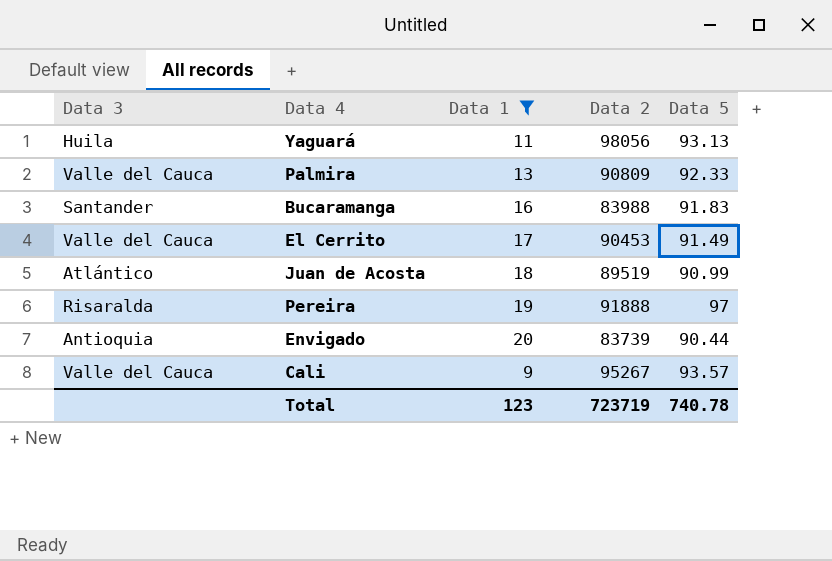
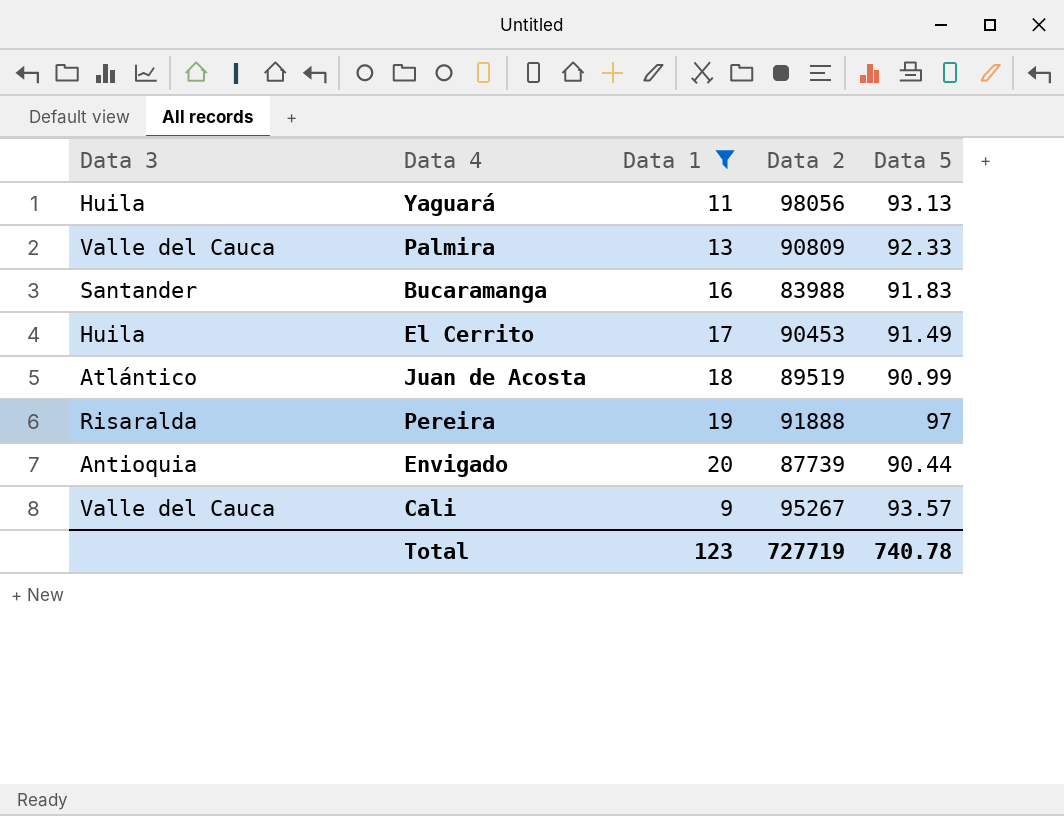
El Cerrito | Data 3: Valle del Cauca -> Huila
Envigado | Data 2: 83739 -> 87739
Total | Data 2: 723719 -> 727719

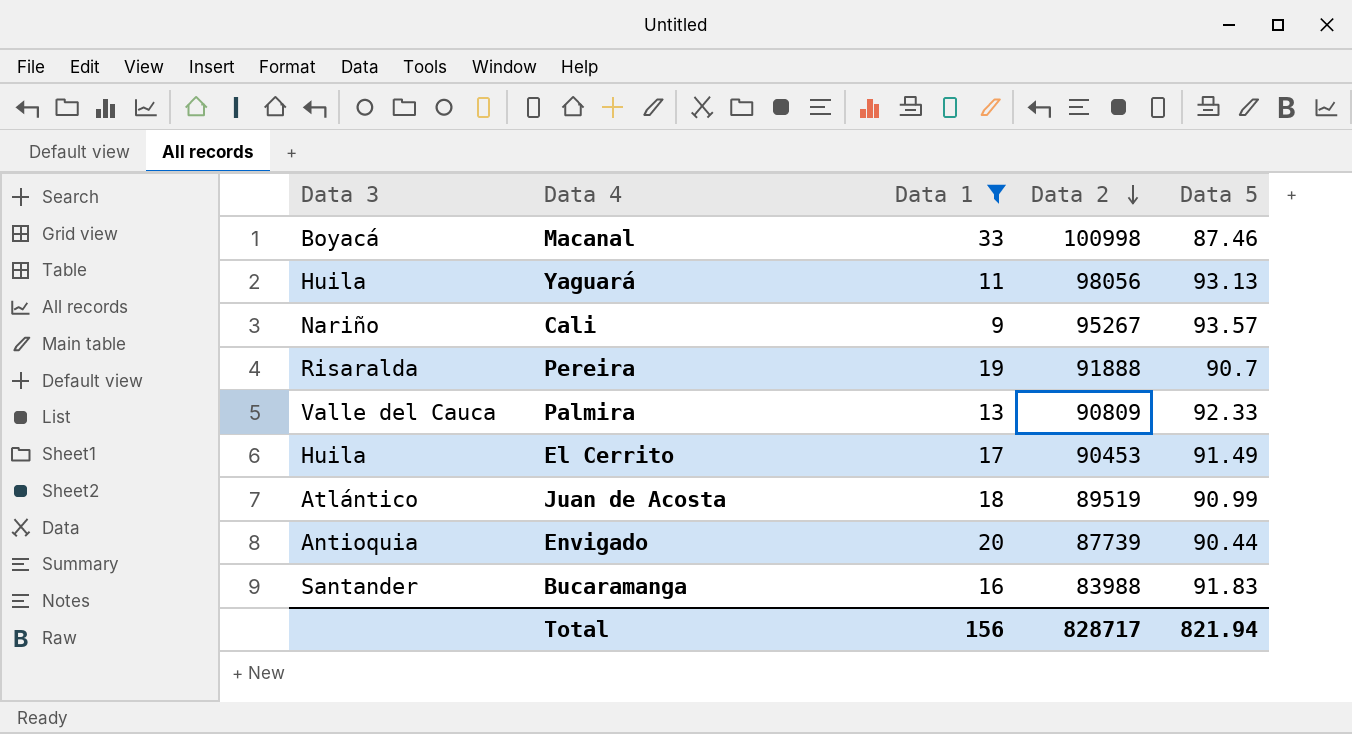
row order: none -> Data 2 descending
row Macanal: none -> Boyacá | 33 | 100998 | 87.46
Cali | Data 3: Valle del Cauca -> Nariño
Pereira | Data 5: 97 -> 90.7
Total | Data 1: 123 -> 156
Total | Data 2: 727719 -> 828717
Total | Data 5: 740.78 -> 821.94

